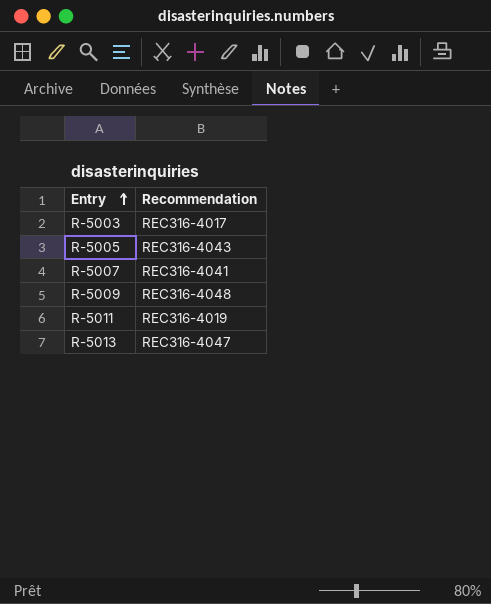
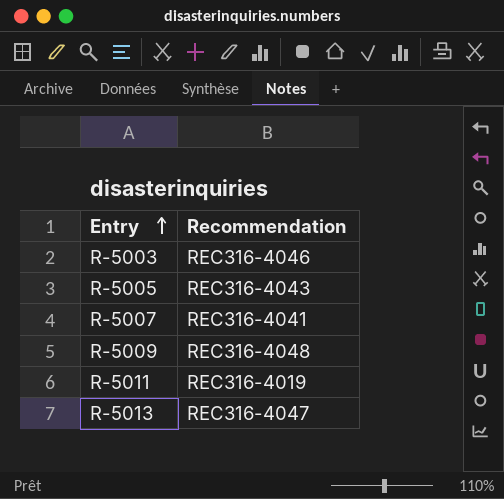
R-5003 | Recommendation: REC316-4017 -> REC316-4046

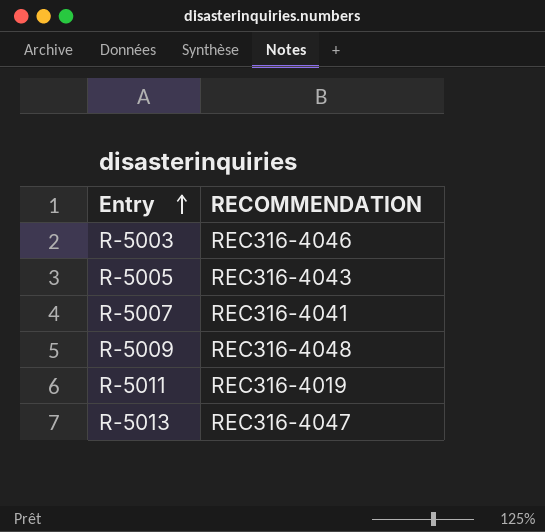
column name: Recommendation -> RECOMMENDATION

